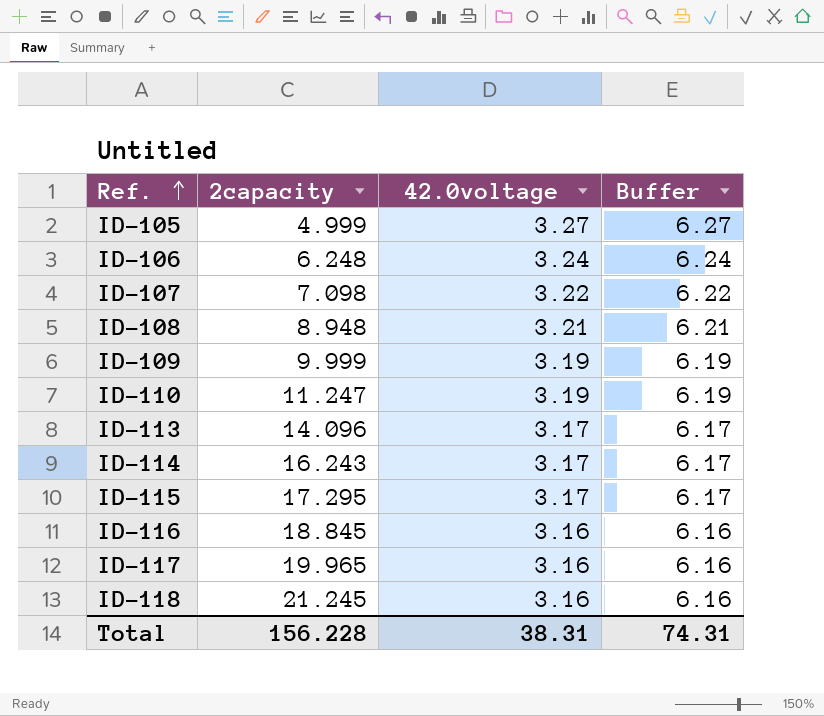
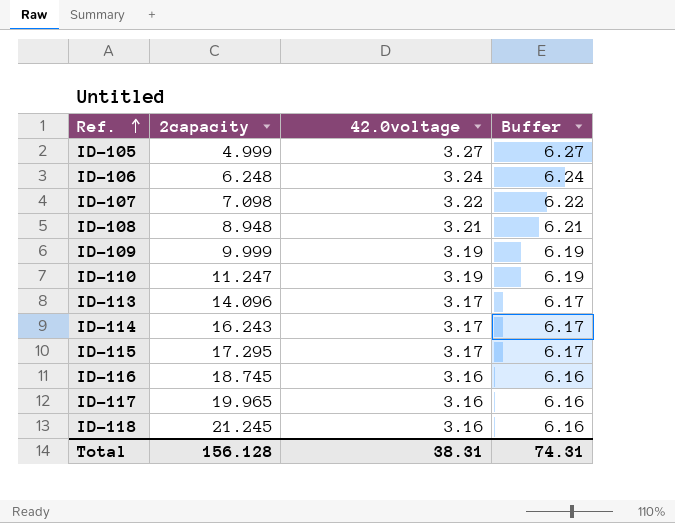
ID-116 | 2capacity: 18.845 -> 18.745
Total | 2capacity: 156.228 -> 156.128

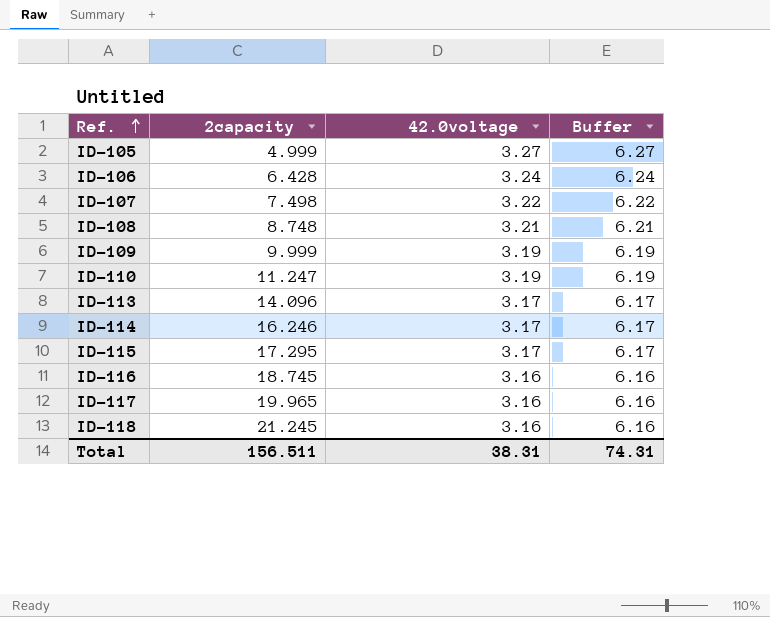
ID-106 | 2capacity: 6.248 -> 6.428
ID-107 | 2capacity: 7.098 -> 7.498
ID-108 | 2capacity: 8.948 -> 8.748
ID-114 | 2capacity: 16.243 -> 16.246
Total | 2capacity: 156.128 -> 156.511

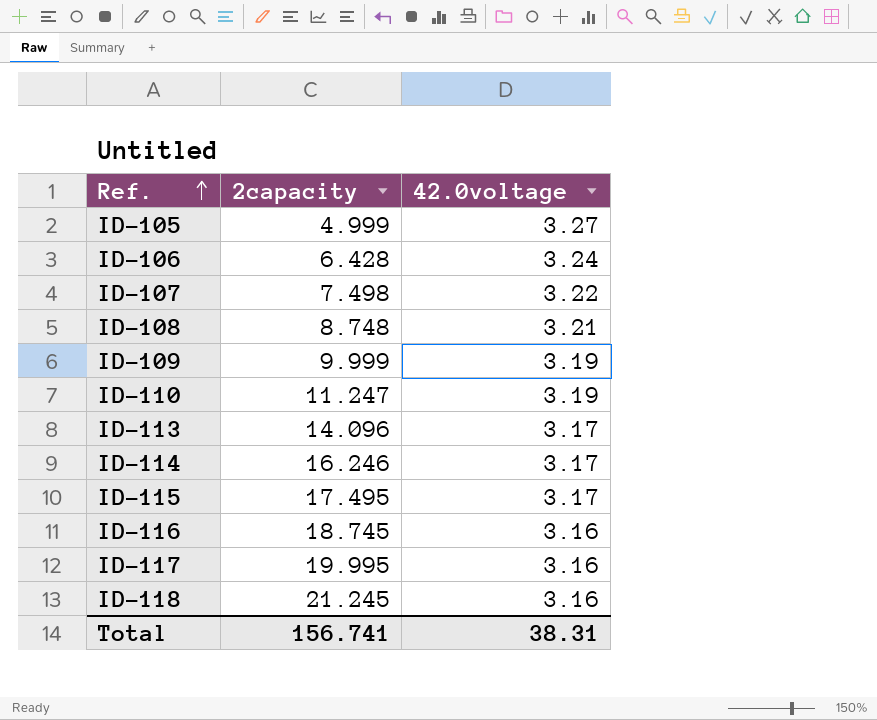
column Buffer | formula: [42.0voltage] + 3 -> none
ID-115 | 2capacity: 17.295 -> 17.495
ID-117 | 2capacity: 19.965 -> 19.995
Total | 2capacity: 156.511 -> 156.741

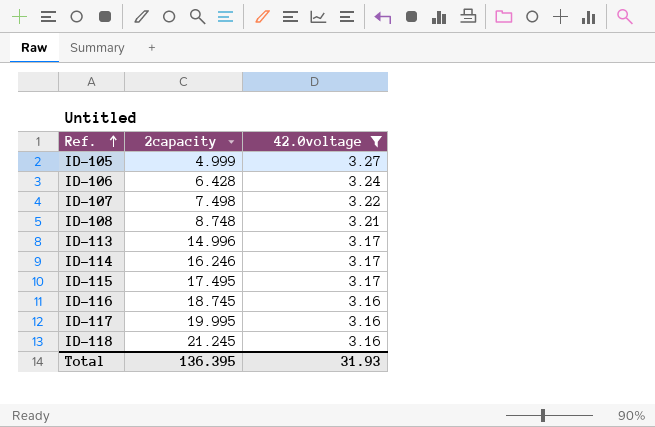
filter: none -> 42.0voltage != 3.19
ID-113 | 2capacity: 14.096 -> 14.996
Total | 2capacity: 156.741 -> 136.395
Total | 42.0voltage: 38.31 -> 31.93

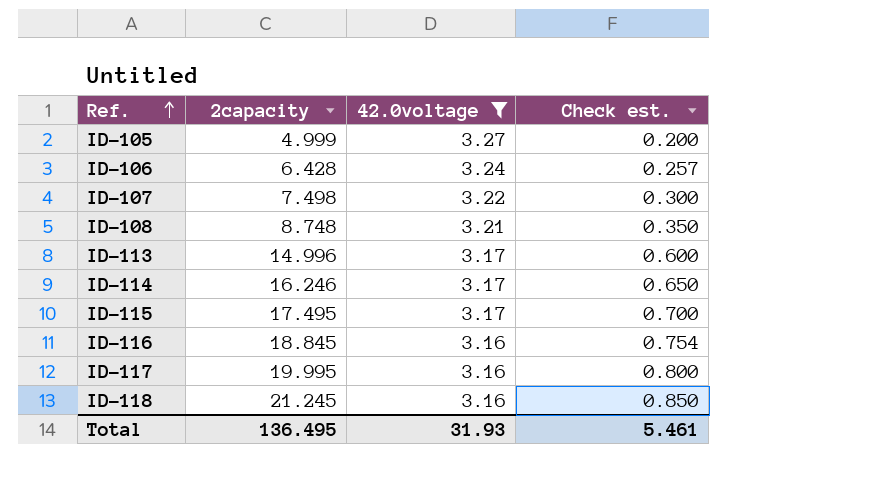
column Check est. | formula: none -> [2capacity] * 0.04
ID-116 | 2capacity: 18.745 -> 18.845
Total | 2capacity: 136.395 -> 136.495

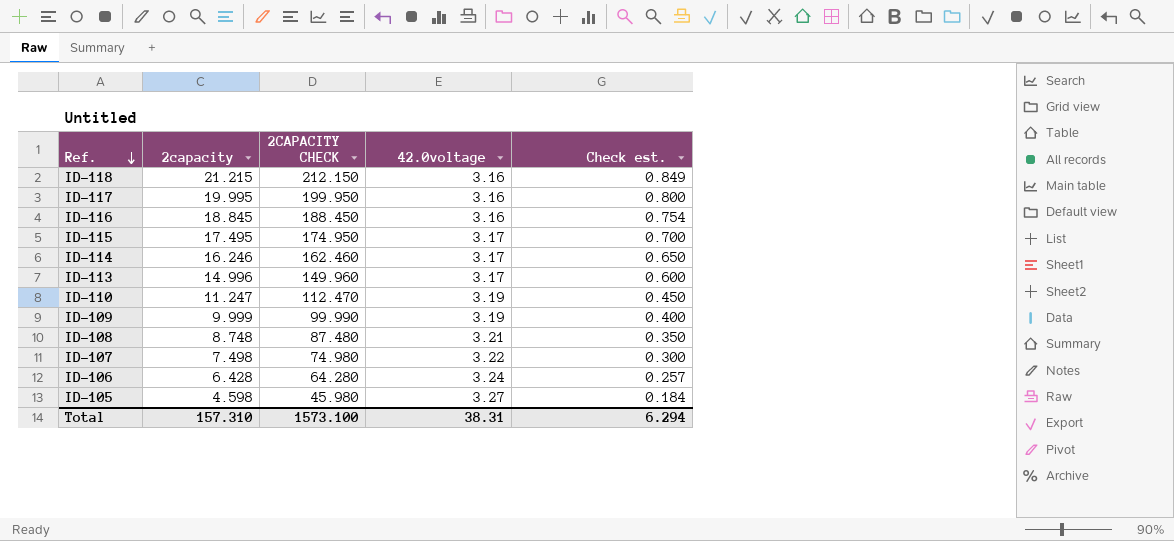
filter: 42.0voltage != 3.19 -> none
row order: Ref. ascending -> Ref. descending
column 2CAPACITY CHECK | formula: none -> [2capacity] * 10
ID-118 | 2capacity: 21.245 -> 21.215
ID-118 | Check est.: 0.850 -> 0.849
ID-105 | 2capacity: 4.999 -> 4.598
ID-105 | Check est.: 0.200 -> 0.184
Total | 2capacity: 136.495 -> 157.310
Total | 42.0voltage: 31.93 -> 38.31
Total | Check est.: 5.461 -> 6.294

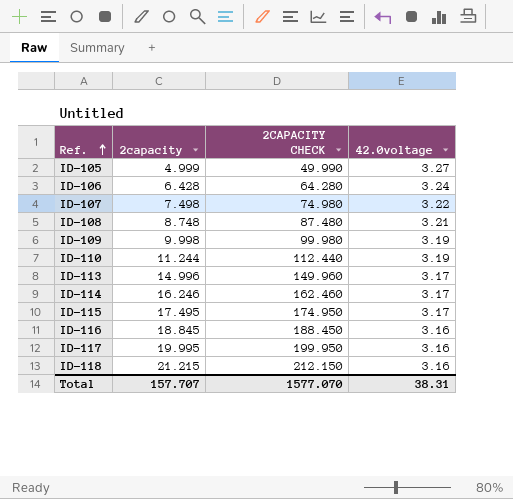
row order: Ref. descending -> Ref. ascending
column Check est. | formula: [2capacity] * 0.04 -> none
ID-105 | 2capacity: 4.598 -> 4.999
ID-105 | 2CAPACITY CHECK: 45.980 -> 49.990
ID-109 | 2capacity: 9.999 -> 9.998
ID-109 | 2CAPACITY CHECK: 99.990 -> 99.980
ID-110 | 2capacity: 11.247 -> 11.244
ID-110 | 2CAPACITY CHECK: 112.470 -> 112.440
Total | 2capacity: 157.310 -> 157.707
Total | 2CAPACITY CHECK: 1573.100 -> 1577.070

